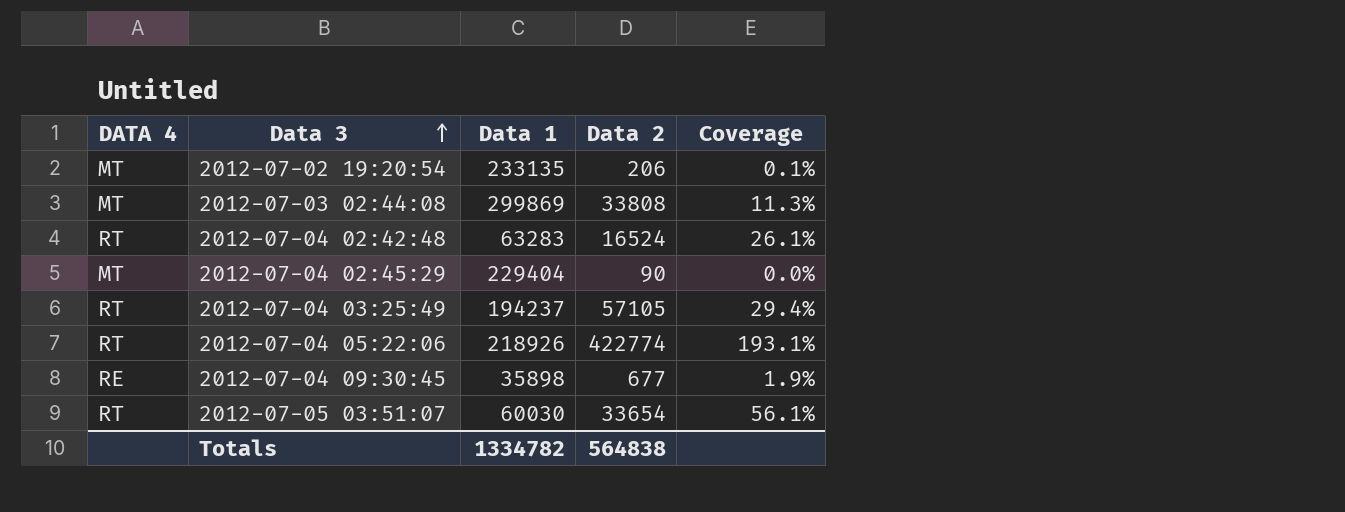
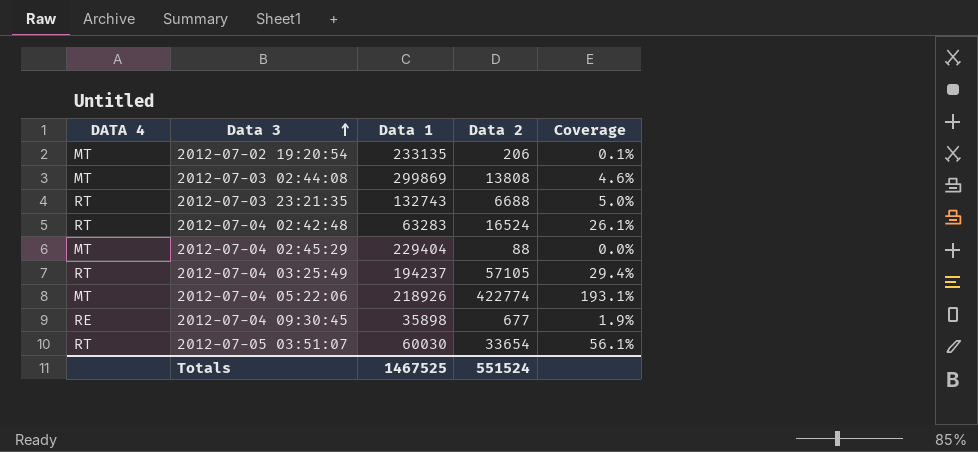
2012-07-03 02:44:08 | Data 2: 33808 -> 13808
2012-07-03 02:44:08 | Coverage: 11.3% -> 4.6%
row 2012-07-03 23:21:35: none -> RT | 132743 | 6688 | 5.0%
2012-07-04 02:45:29 | Data 2: 90 -> 88
2012-07-04 05:22:06 | DATA 4: RT -> MT
Totals | Data 1: 1334782 -> 1467525
Totals | Data 2: 564838 -> 551524

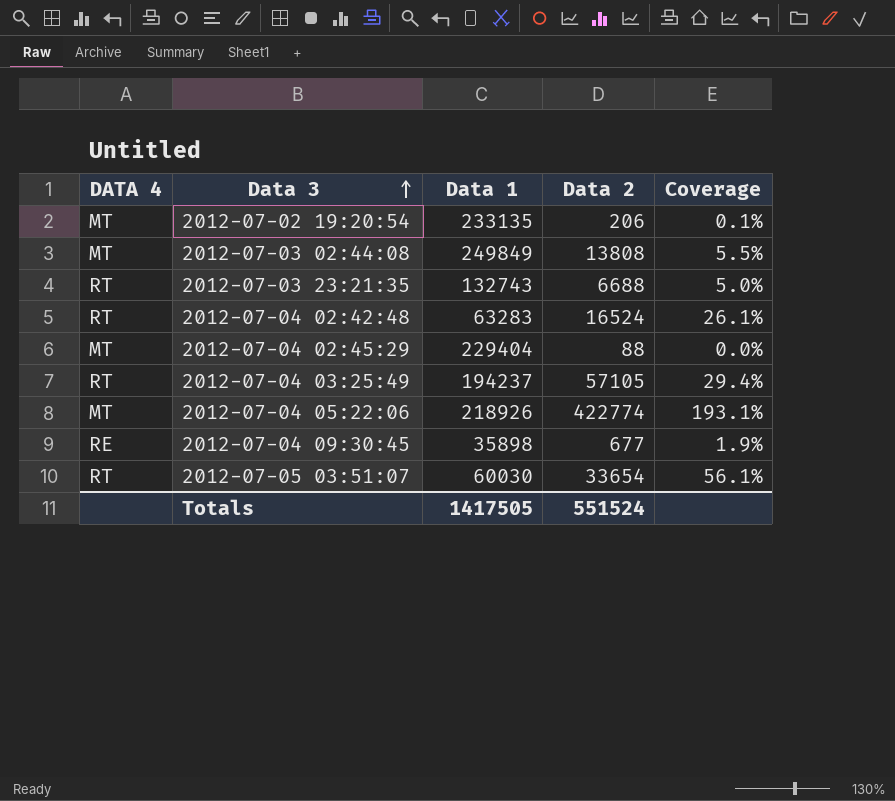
2012-07-03 02:44:08 | Data 1: 299869 -> 249849
2012-07-03 02:44:08 | Coverage: 4.6% -> 5.5%
Totals | Data 1: 1467525 -> 1417505

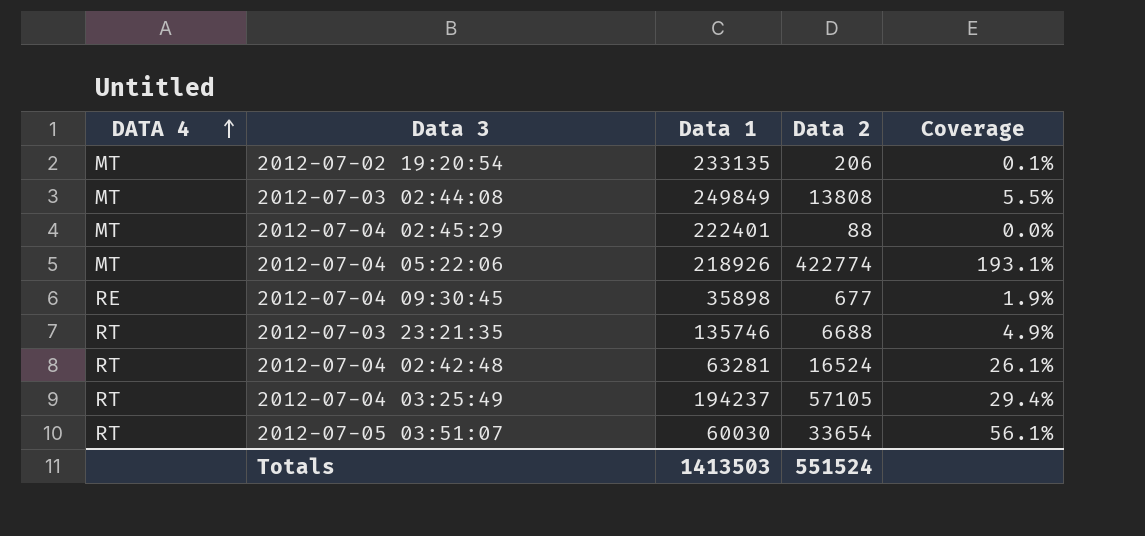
row order: Data 3 ascending -> DATA 4 ascending
2012-07-04 02:45:29 | Data 1: 229404 -> 222401
2012-07-03 23:21:35 | Data 1: 132743 -> 135746
2012-07-03 23:21:35 | Coverage: 5.0% -> 4.9%
2012-07-04 02:42:48 | Data 1: 63283 -> 63281
Totals | Data 1: 1417505 -> 1413503

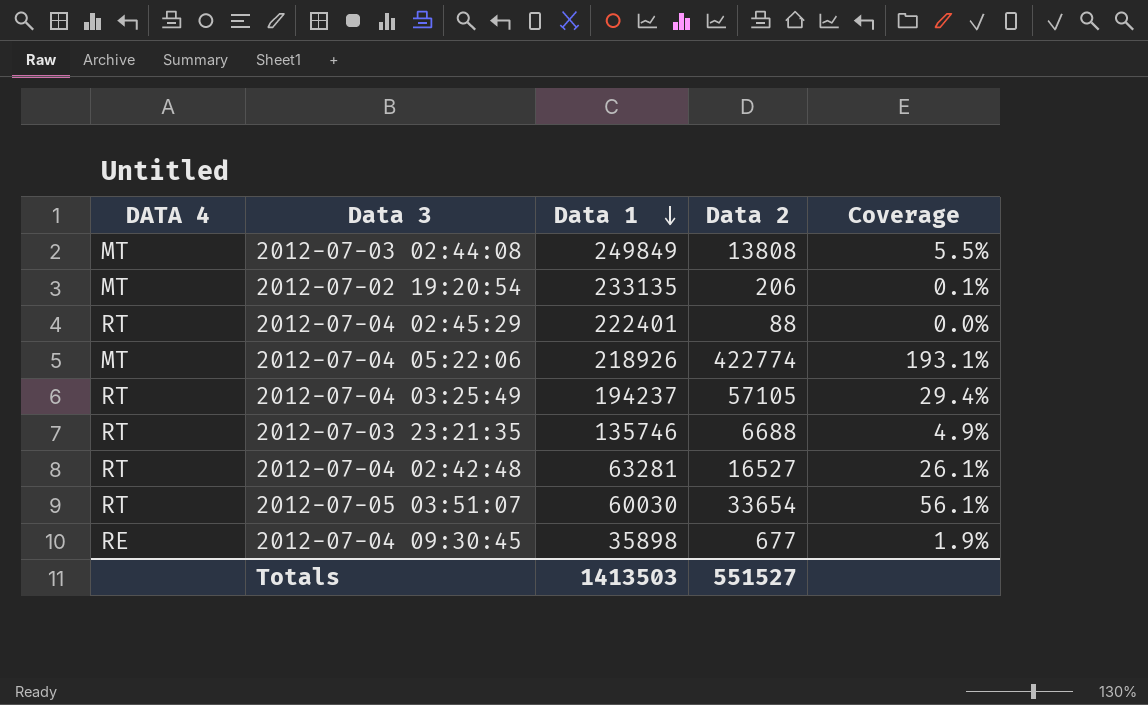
row order: DATA 4 ascending -> Data 1 descending
2012-07-04 02:45:29 | DATA 4: MT -> RT
2012-07-04 02:42:48 | Data 2: 16524 -> 16527
Totals | Data 2: 551524 -> 551527

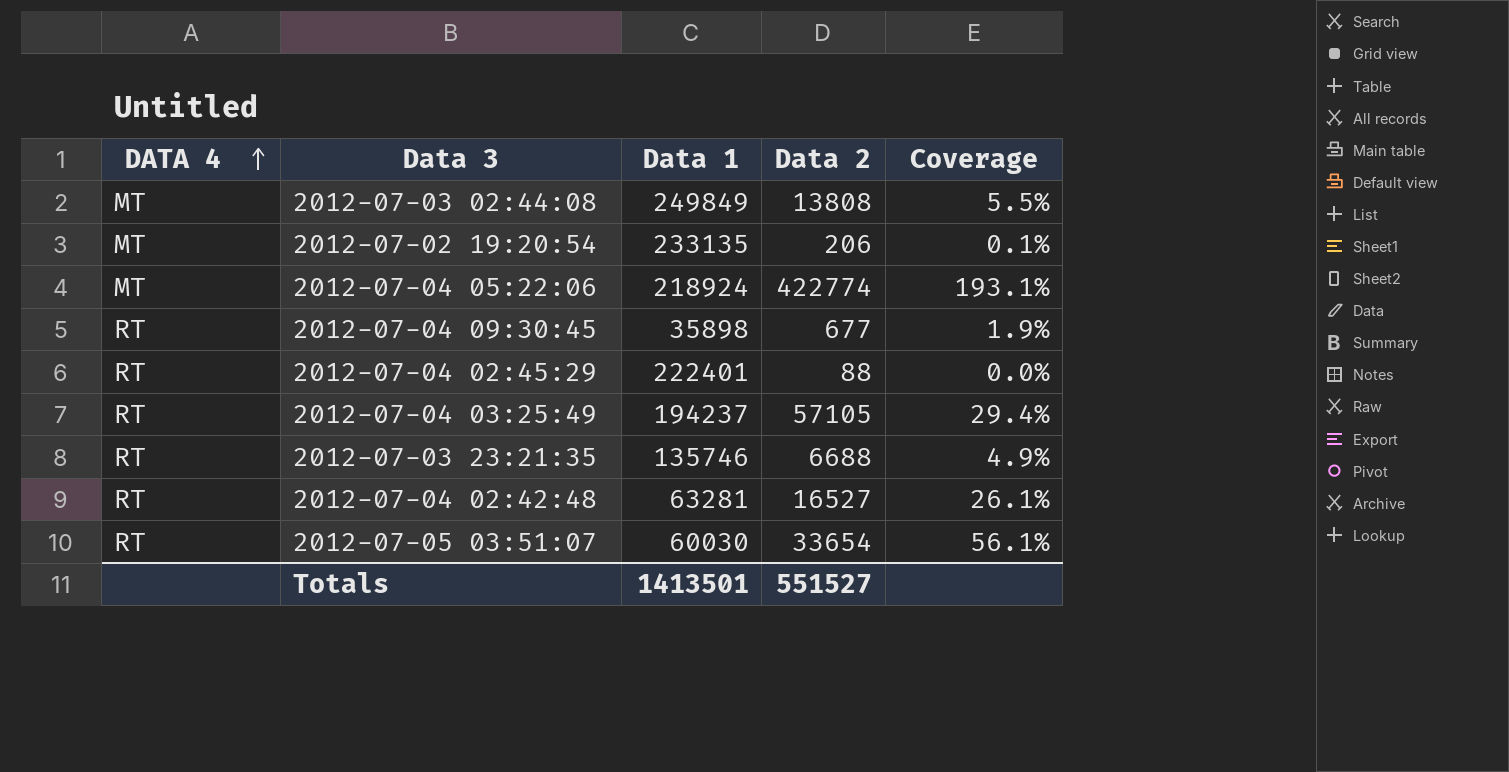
row order: Data 1 descending -> DATA 4 ascending
2012-07-04 05:22:06 | Data 1: 218926 -> 218924
2012-07-04 09:30:45 | DATA 4: RE -> RT
Totals | Data 1: 1413503 -> 1413501

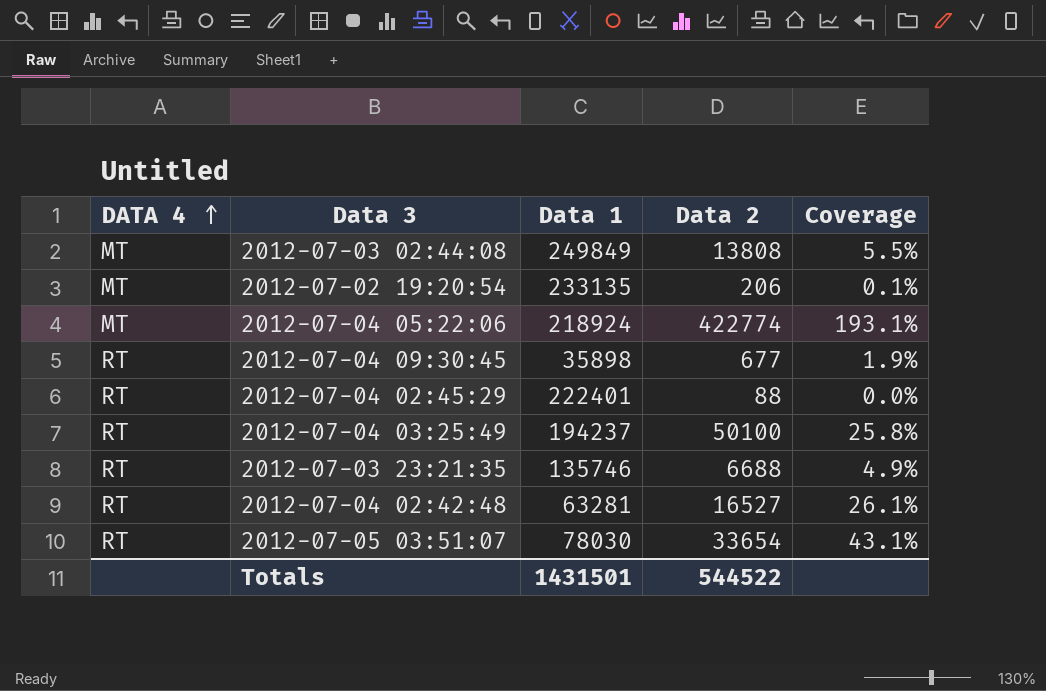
2012-07-04 03:25:49 | Data 2: 57105 -> 50100
2012-07-04 03:25:49 | Coverage: 29.4% -> 25.8%
2012-07-05 03:51:07 | Data 1: 60030 -> 78030
2012-07-05 03:51:07 | Coverage: 56.1% -> 43.1%
Totals | Data 1: 1413501 -> 1431501
Totals | Data 2: 551527 -> 544522

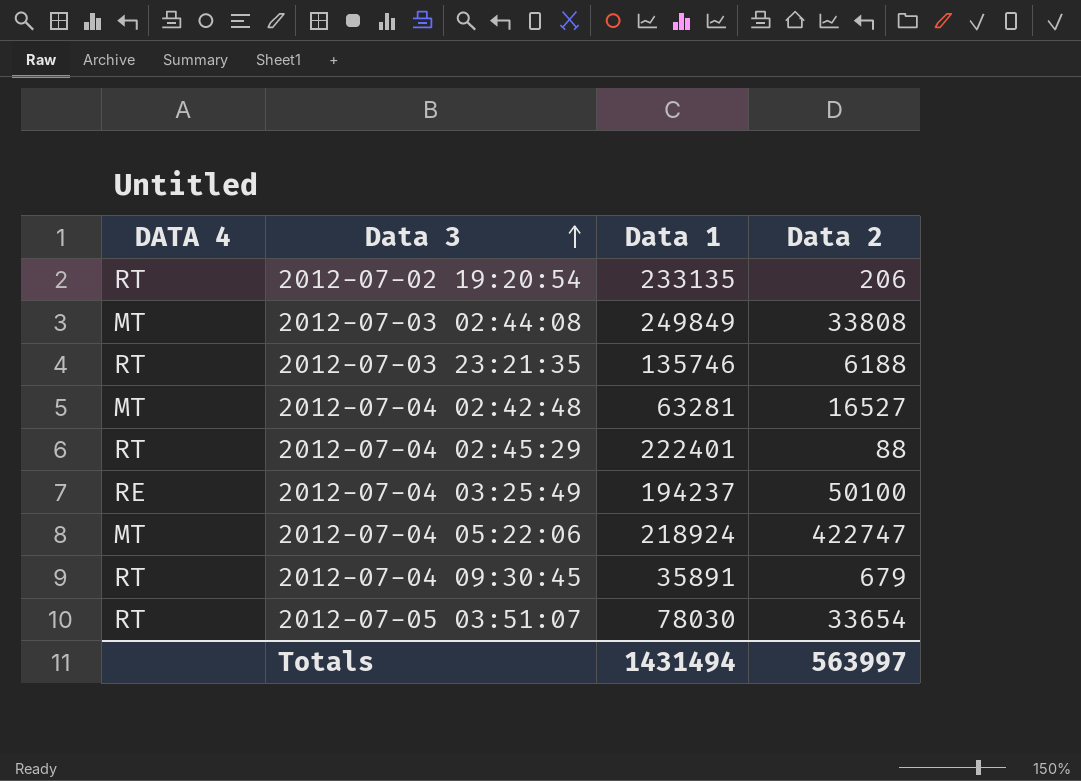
row order: DATA 4 ascending -> Data 3 ascending
column Coverage | formula: [Data 2] / [Data 1] -> none
2012-07-02 19:20:54 | DATA 4: MT -> RT
2012-07-03 02:44:08 | Data 2: 13808 -> 33808
2012-07-03 23:21:35 | Data 2: 6688 -> 6188
2012-07-04 02:42:48 | DATA 4: RT -> MT
2012-07-04 03:25:49 | DATA 4: RT -> RE
2012-07-04 05:22:06 | Data 2: 422774 -> 422747
2012-07-04 09:30:45 | Data 1: 35898 -> 35891
2012-07-04 09:30:45 | Data 2: 677 -> 679
Totals | Data 1: 1431501 -> 1431494
Totals | Data 2: 544522 -> 563997

